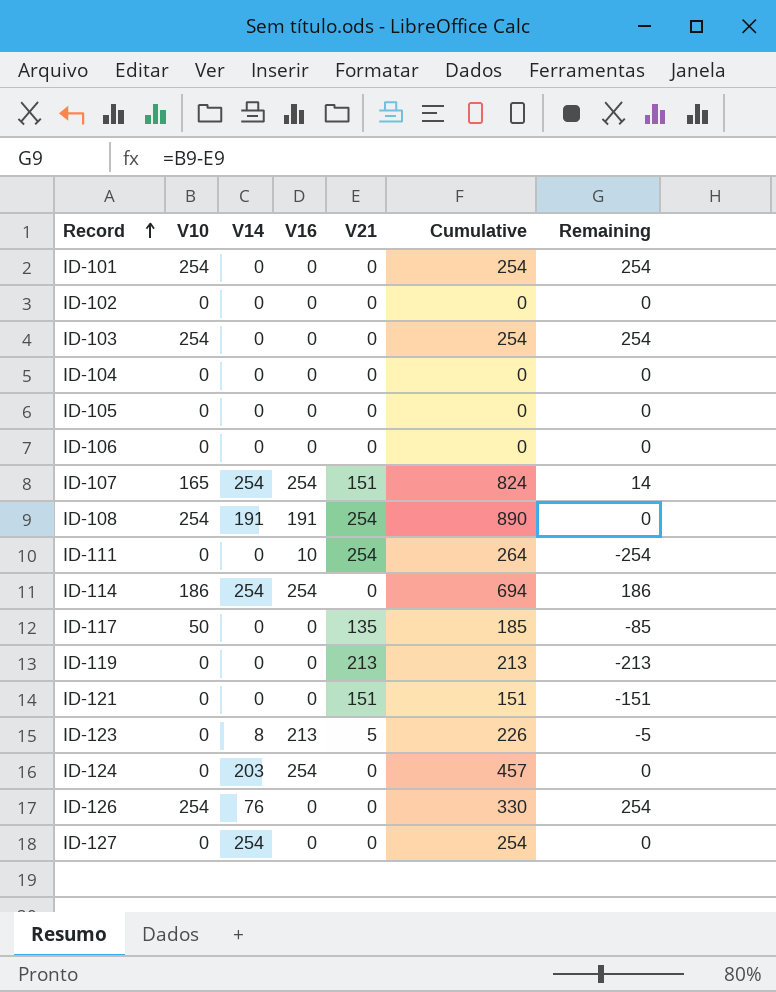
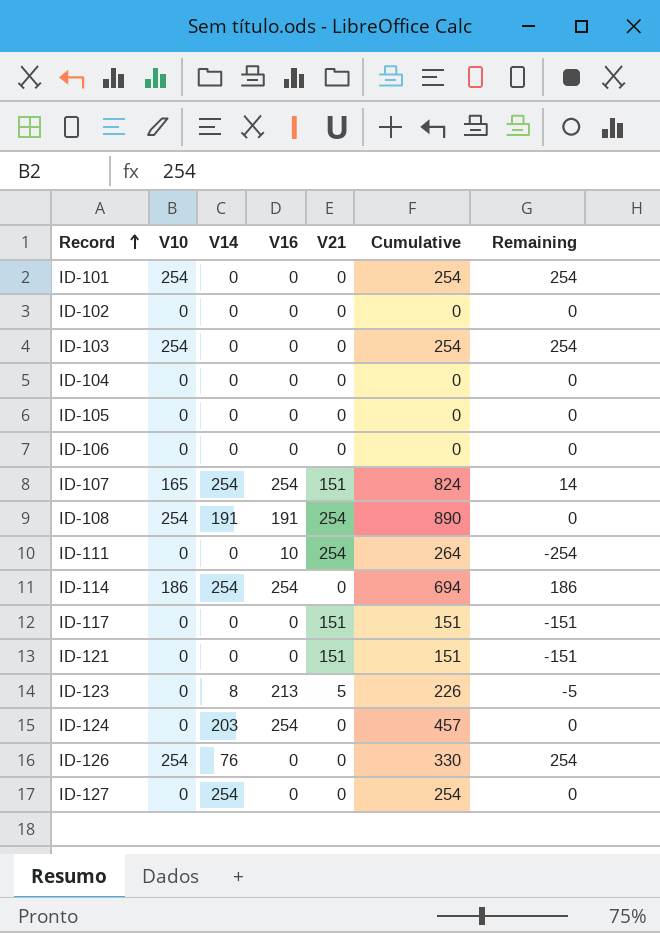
row ID-119: 0 | 0 | 0 | 213 | 213 | -213 -> none
ID-117 | V10: 50 -> 0
ID-117 | V21: 135 -> 151
ID-117 | Cumulative: 185 -> 151
ID-117 | Remaining: -85 -> -151

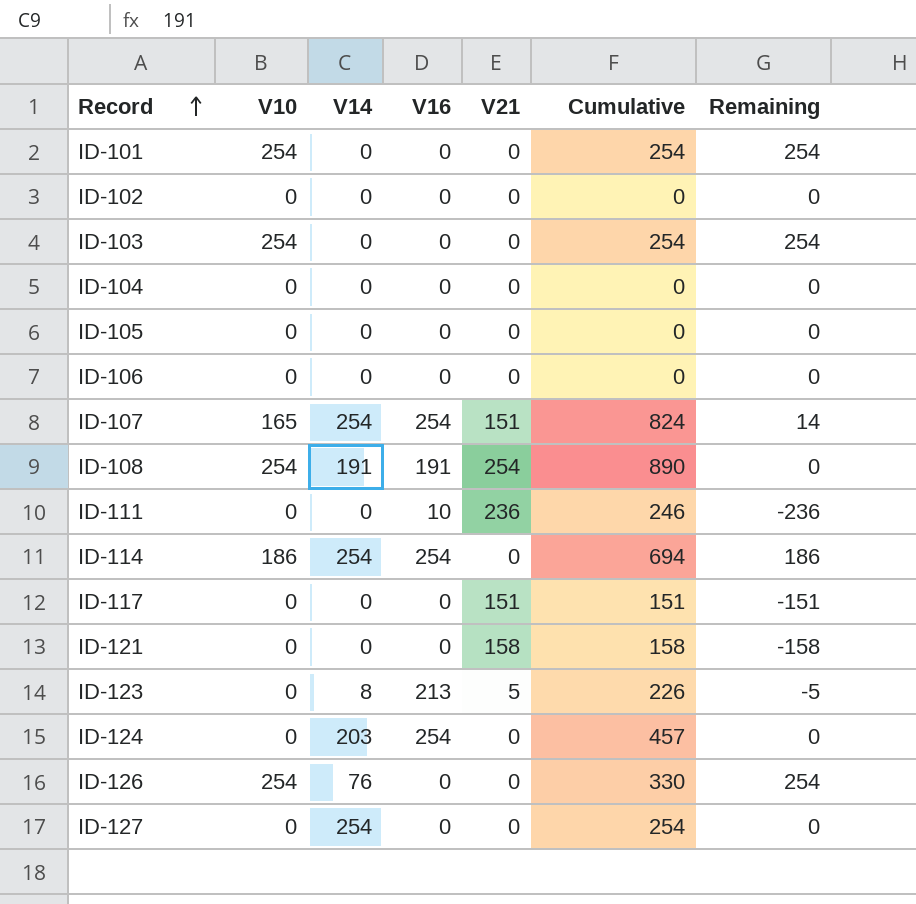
ID-111 | V21: 254 -> 236
ID-111 | Cumulative: 264 -> 246
ID-111 | Remaining: -254 -> -236
ID-121 | V21: 151 -> 158
ID-121 | Cumulative: 151 -> 158
ID-121 | Remaining: -151 -> -158

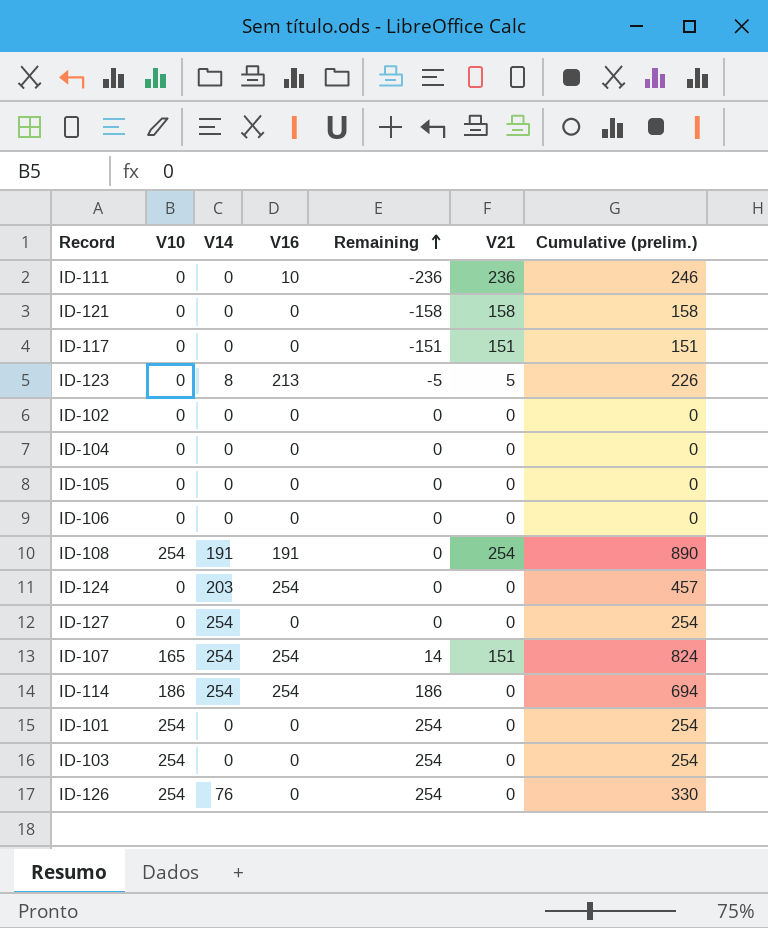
row order: Record ascending -> Remaining ascending
column Remaining | position: 7 -> 5
column name: Cumulative -> Cumulative (prelim.)

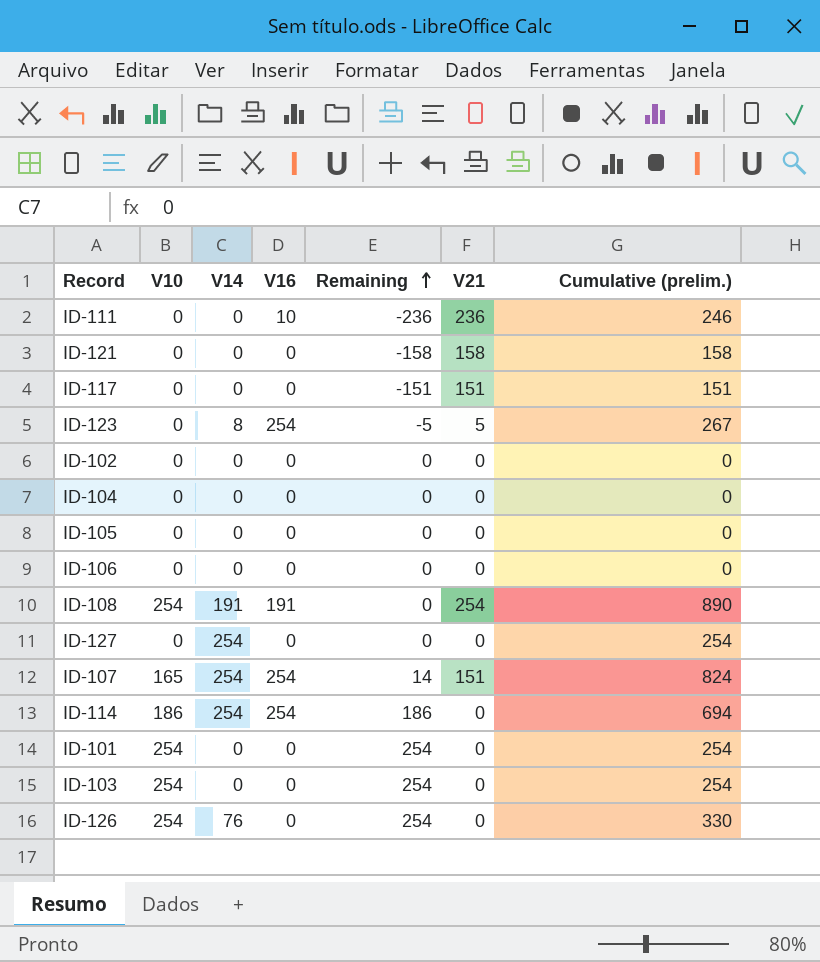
row ID-124: 0 | 203 | 254 | 0 | 0 | 457 -> none
ID-123 | V16: 213 -> 254
ID-123 | Cumulative (prelim.): 226 -> 267

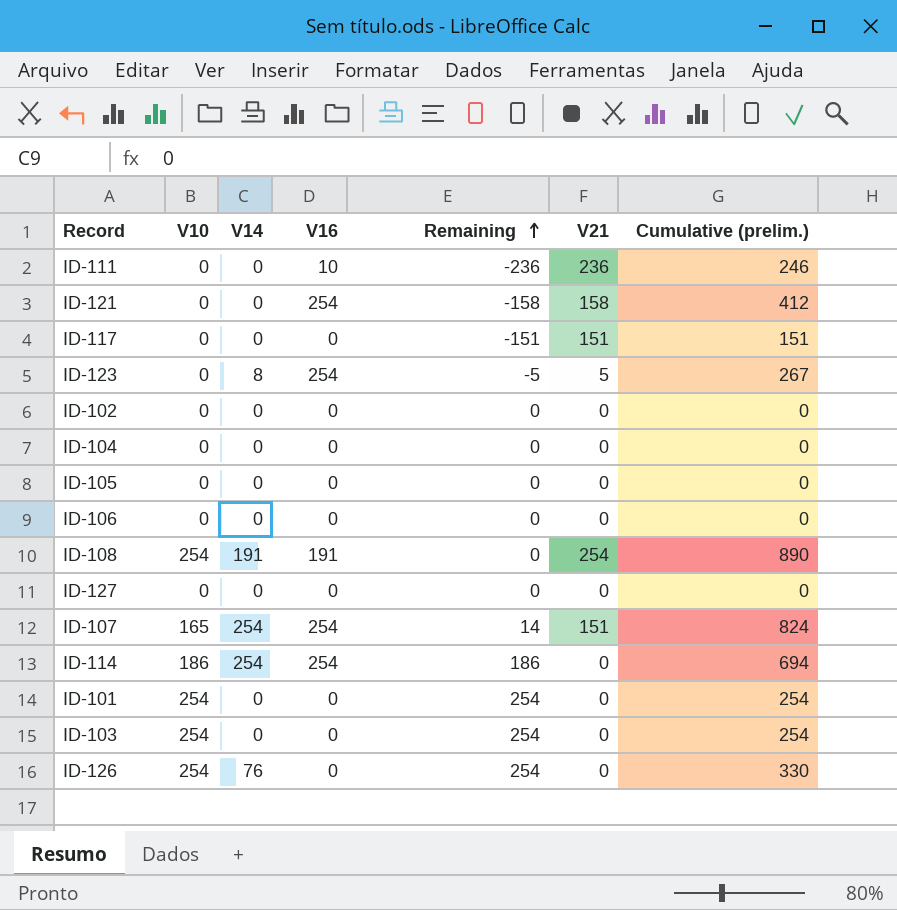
ID-121 | V16: 0 -> 254
ID-121 | Cumulative (prelim.): 158 -> 412
ID-127 | V14: 254 -> 0
ID-127 | Cumulative (prelim.): 254 -> 0

